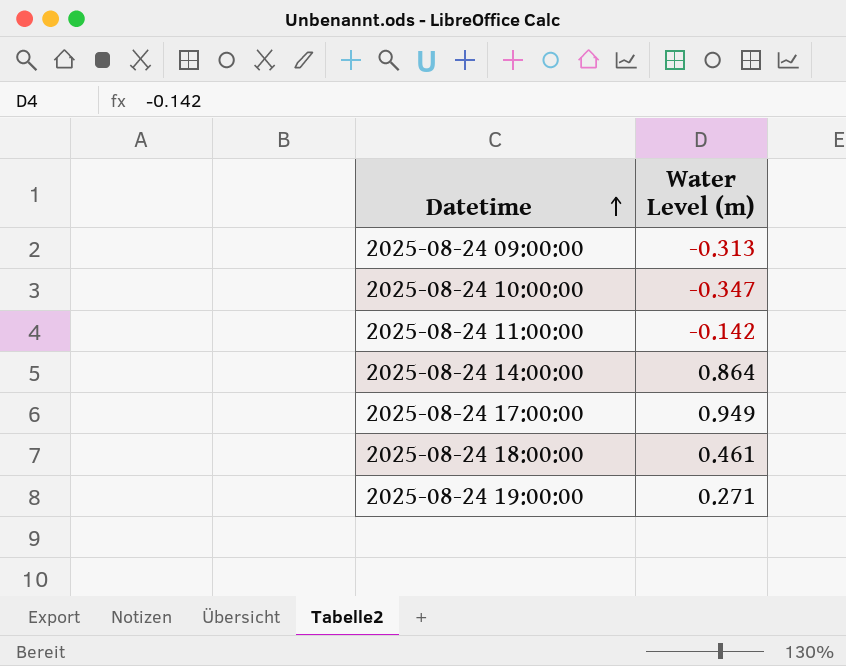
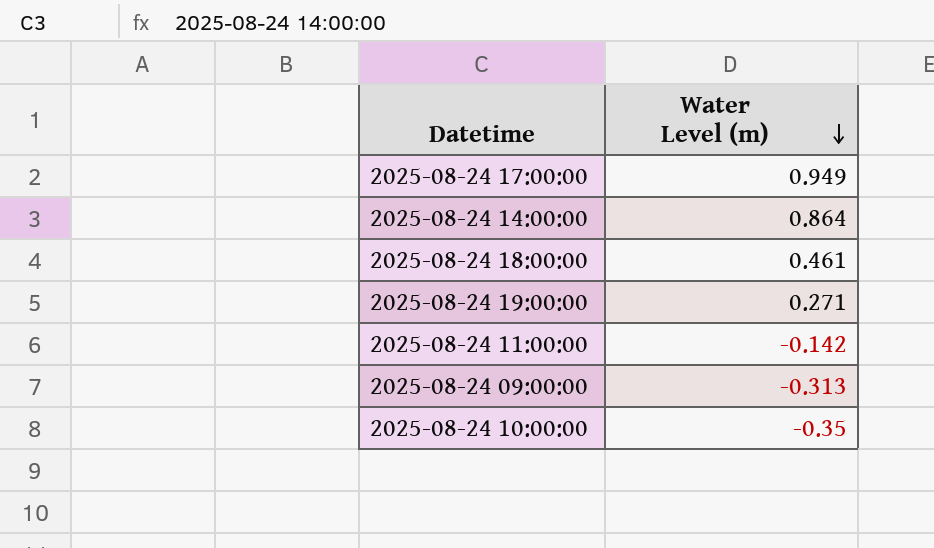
row order: Datetime ascending -> Water Level (m) descending
2025-08-24 10:00:00 | Water Level (m): -0.347 -> -0.35

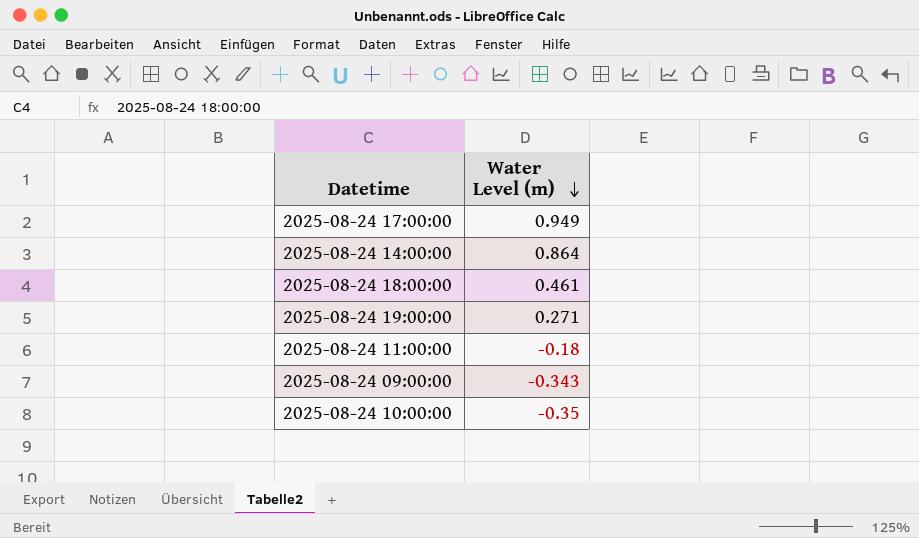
2025-08-24 11:00:00 | Water Level (m): -0.142 -> -0.18
2025-08-24 09:00:00 | Water Level (m): -0.313 -> -0.343

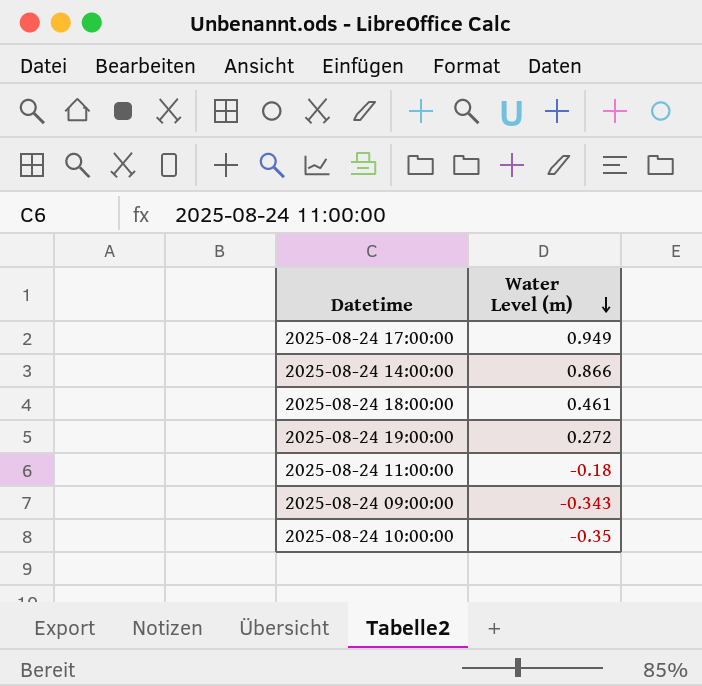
2025-08-24 14:00:00 | Water Level (m): 0.864 -> 0.866
2025-08-24 19:00:00 | Water Level (m): 0.271 -> 0.272

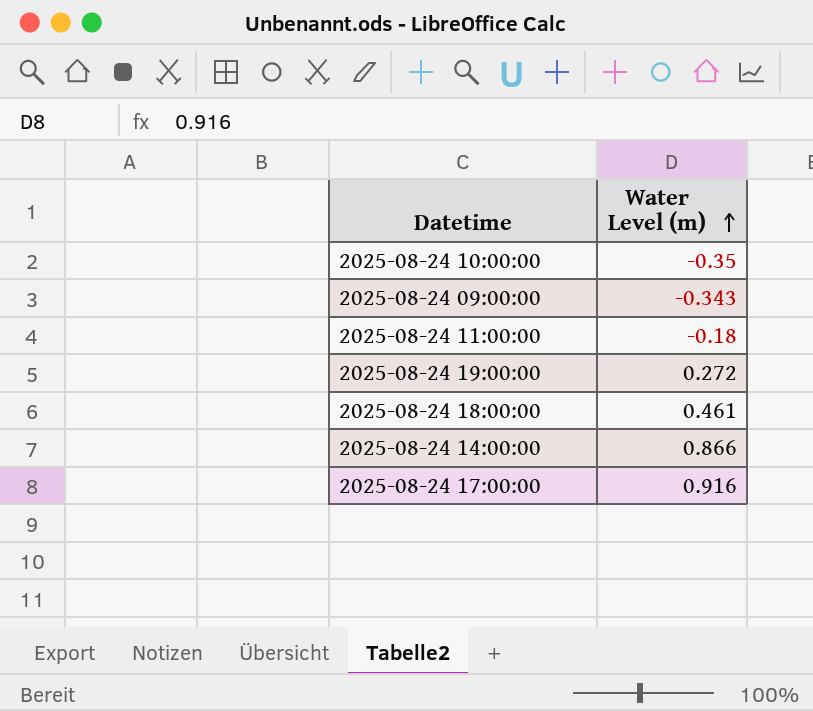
row order: Water Level (m) descending -> Water Level (m) ascending
2025-08-24 17:00:00 | Water Level (m): 0.949 -> 0.916

